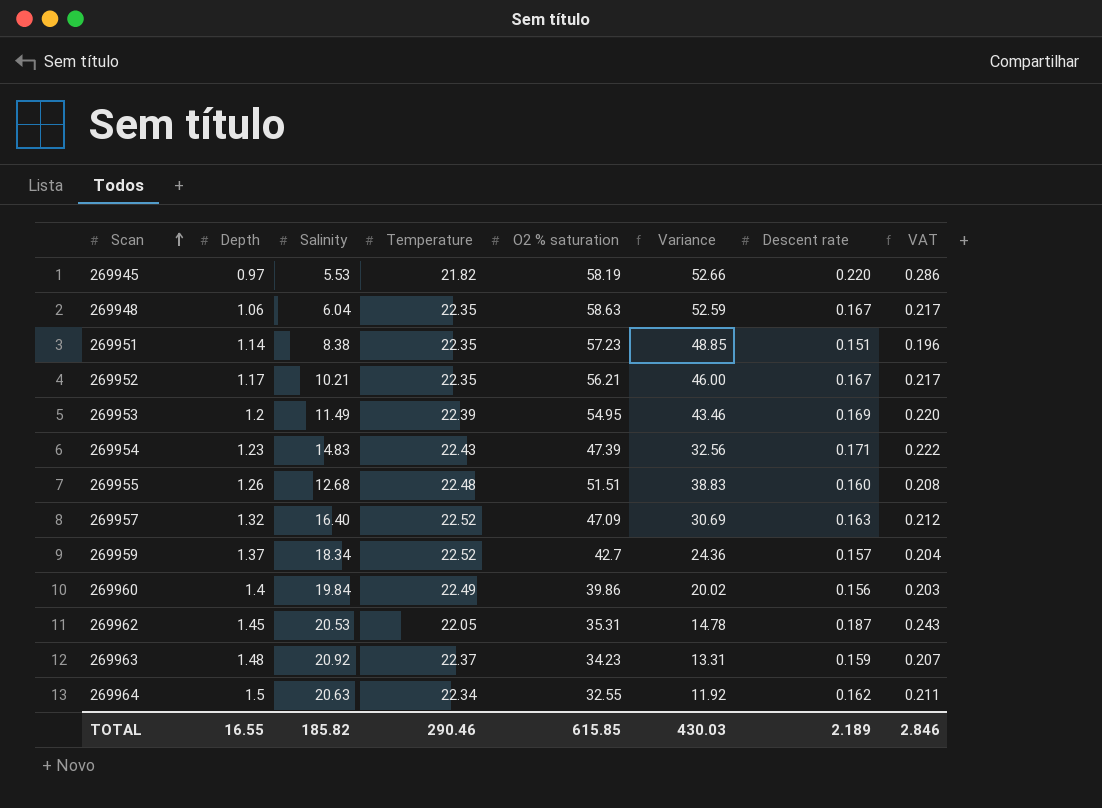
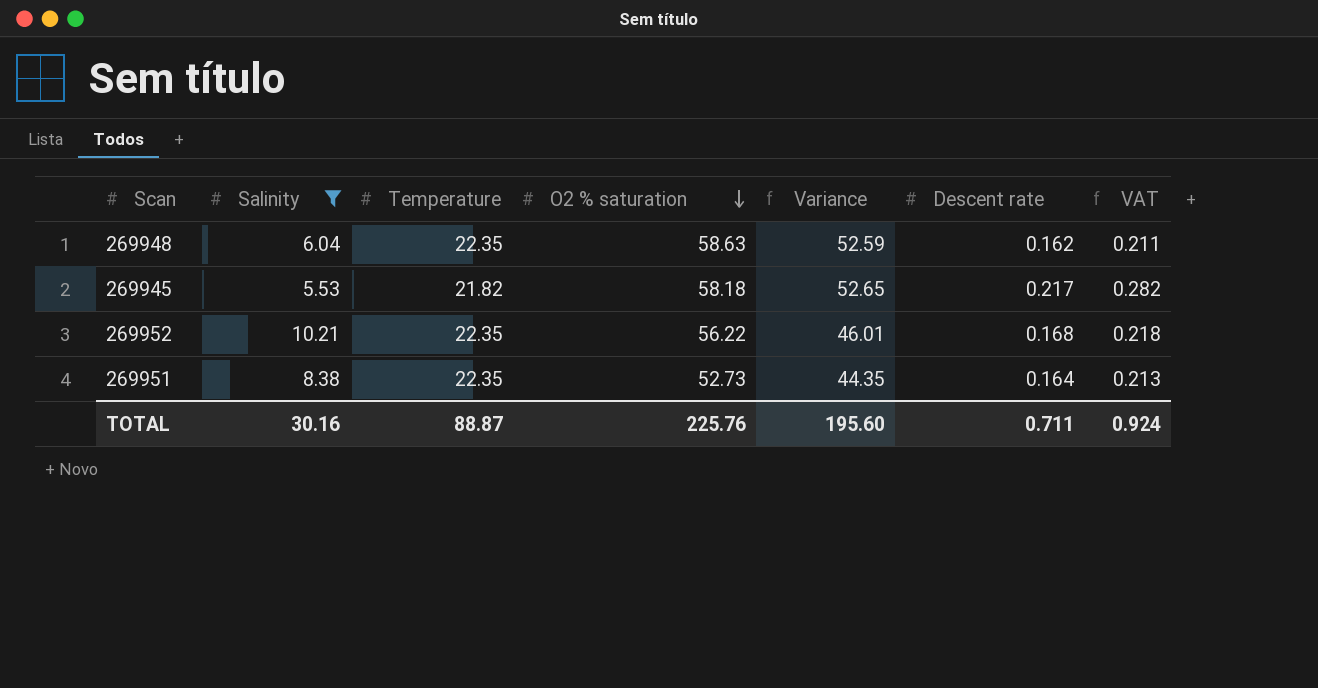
filter: none -> Salinity <= 10.21
row order: Scan ascending -> O2 % saturation descending
column Depth | position: 2 -> none
269948 | Descent rate: 0.167 -> 0.162
269948 | VAT: 0.217 -> 0.211
269945 | O2 % saturation: 58.19 -> 58.18
269945 | Variance: 52.66 -> 52.65
269945 | Descent rate: 0.220 -> 0.217
269945 | VAT: 0.286 -> 0.282
269952 | O2 % saturation: 56.21 -> 56.22
269952 | Variance: 46.00 -> 46.01
269952 | Descent rate: 0.167 -> 0.168
269952 | VAT: 0.217 -> 0.218
269951 | O2 % saturation: 57.23 -> 52.73
269951 | Variance: 48.85 -> 44.35
269951 | Descent rate: 0.151 -> 0.164
269951 | VAT: 0.196 -> 0.213
TOTAL | Salinity: 185.82 -> 30.16
TOTAL | Temperature: 290.46 -> 88.87
TOTAL | O2 % saturation: 615.85 -> 225.76
TOTAL | Variance: 430.03 -> 195.60
TOTAL | Descent rate: 2.189 -> 0.711
TOTAL | VAT: 2.846 -> 0.924

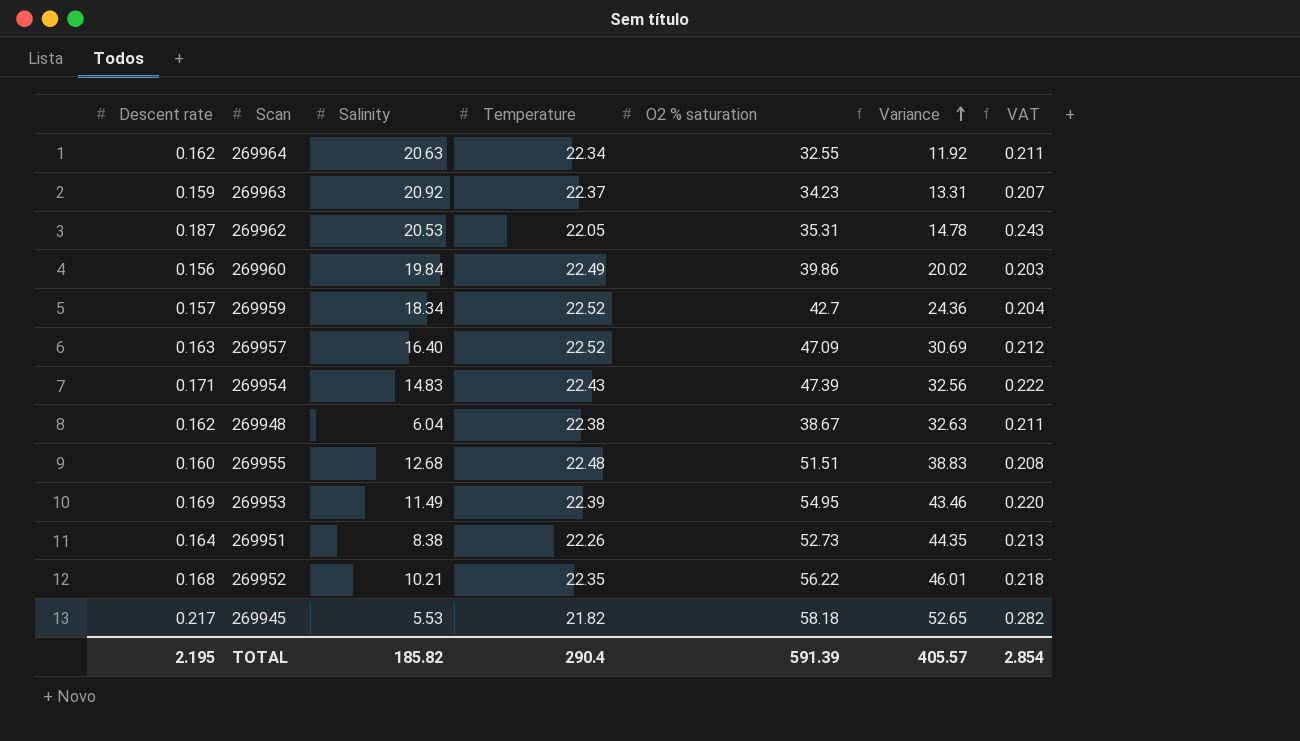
filter: Salinity <= 10.21 -> none
row order: O2 % saturation descending -> Variance ascending
column Descent rate | position: 6 -> 1
269948 | Temperature: 22.35 -> 22.38
269948 | O2 % saturation: 58.63 -> 38.67
269948 | Variance: 52.59 -> 32.63
269951 | Temperature: 22.35 -> 22.26
TOTAL | Descent rate: 0.711 -> 2.195
TOTAL | Salinity: 30.16 -> 185.82
TOTAL | Temperature: 88.87 -> 290.4
TOTAL | O2 % saturation: 225.76 -> 591.39
TOTAL | Variance: 195.60 -> 405.57
TOTAL | VAT: 0.924 -> 2.854

